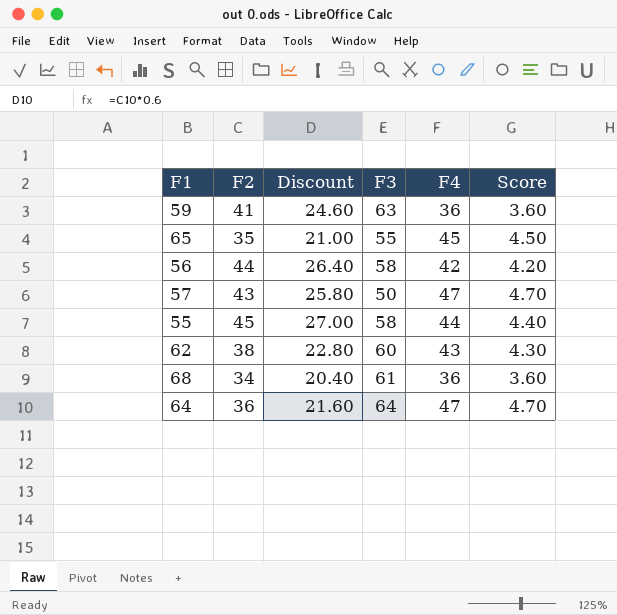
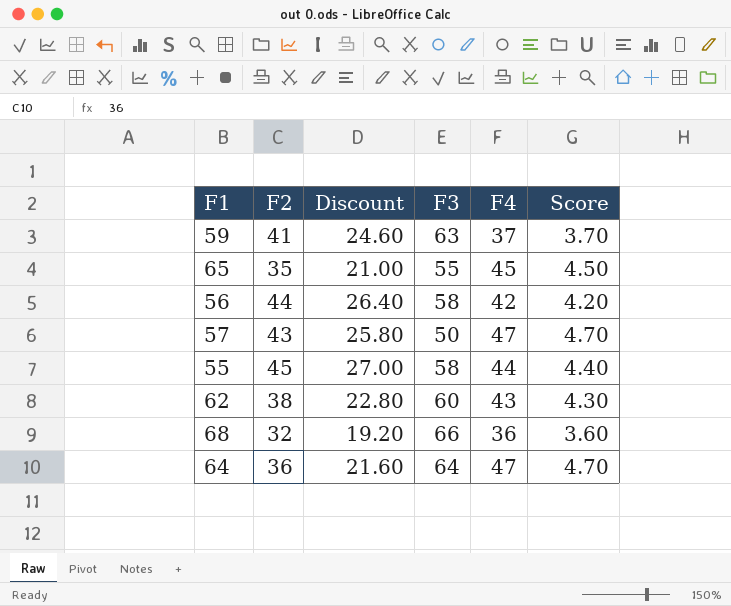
59 | F4: 36 -> 37
59 | Score: 3.60 -> 3.70
68 | F2: 34 -> 32
68 | Discount: 20.40 -> 19.20
68 | F3: 61 -> 66

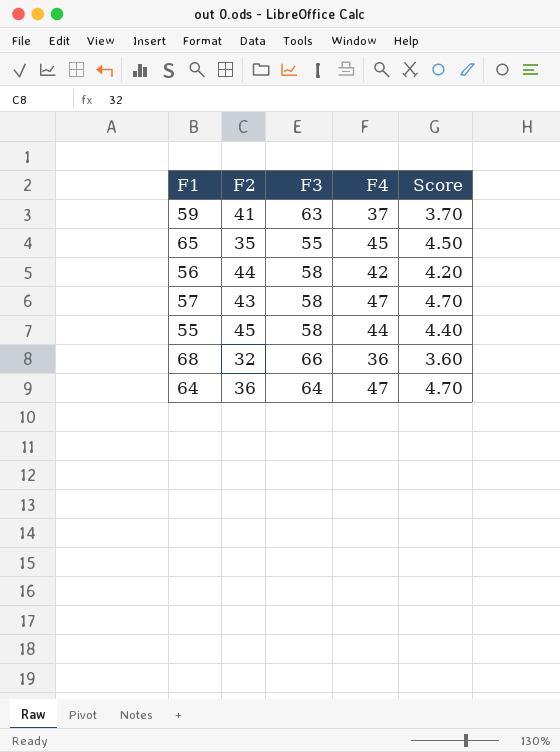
column Discount | formula: [F2] * 0.6 -> none
row 62: 38 | 22.80 | 60 | 43 | 4.30 -> none
57 | F3: 50 -> 58

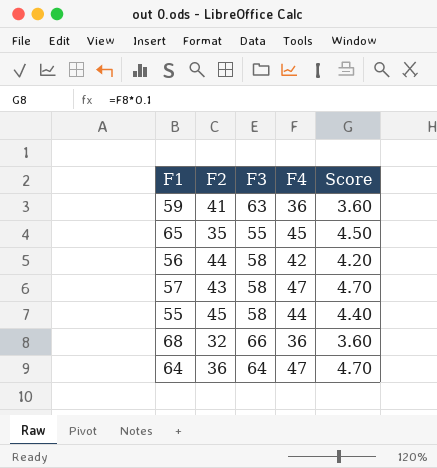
59 | F4: 37 -> 36
59 | Score: 3.70 -> 3.60

